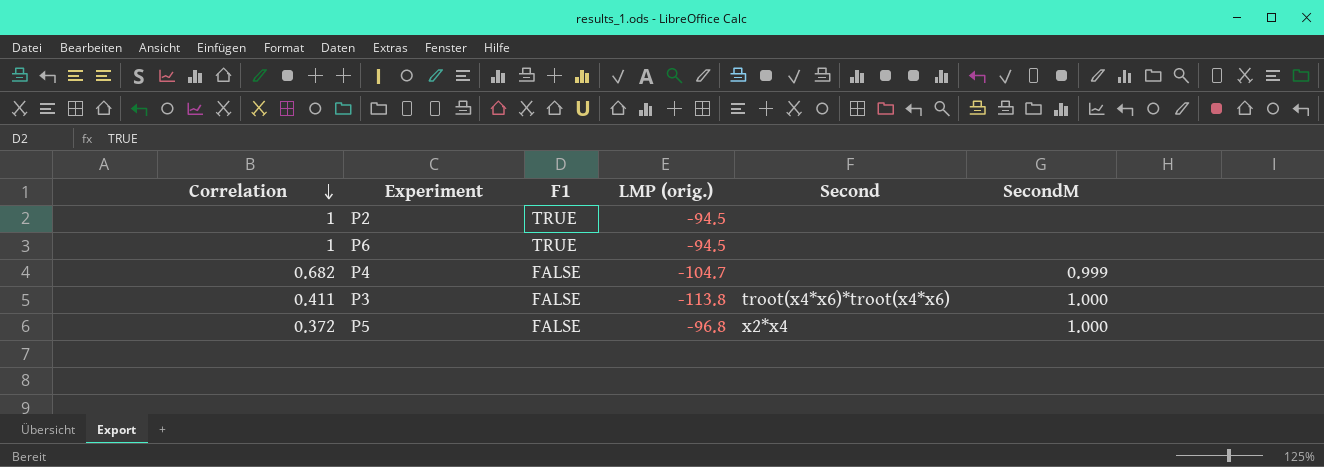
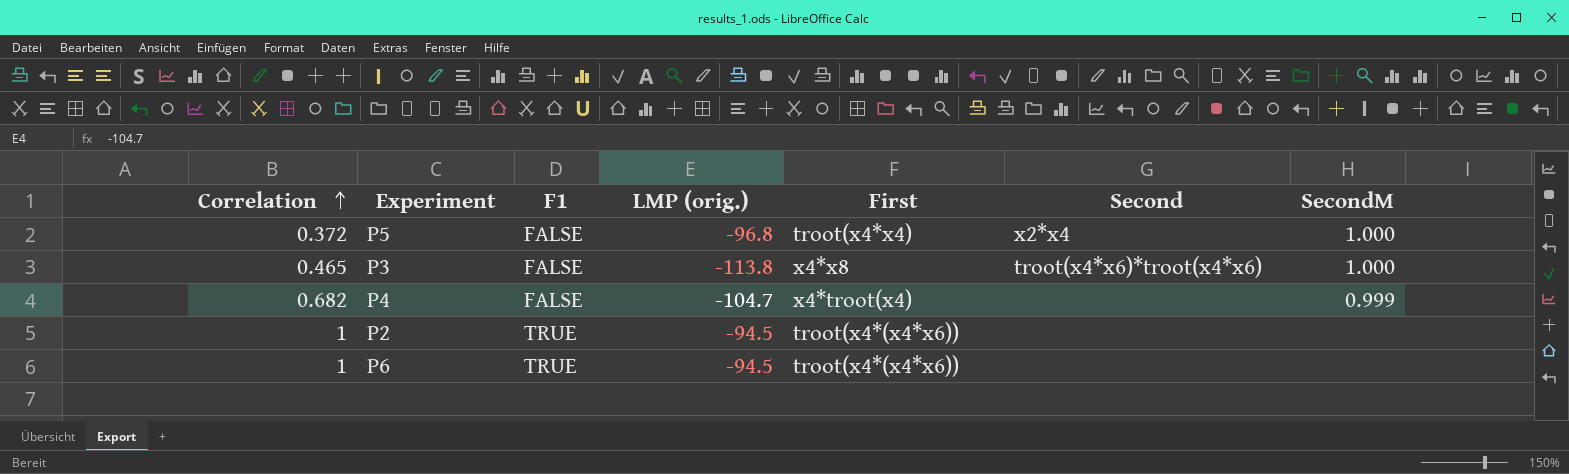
row order: Correlation descending -> Correlation ascending
column First | position: none -> 5
P3 | Correlation: 0.411 -> 0.465

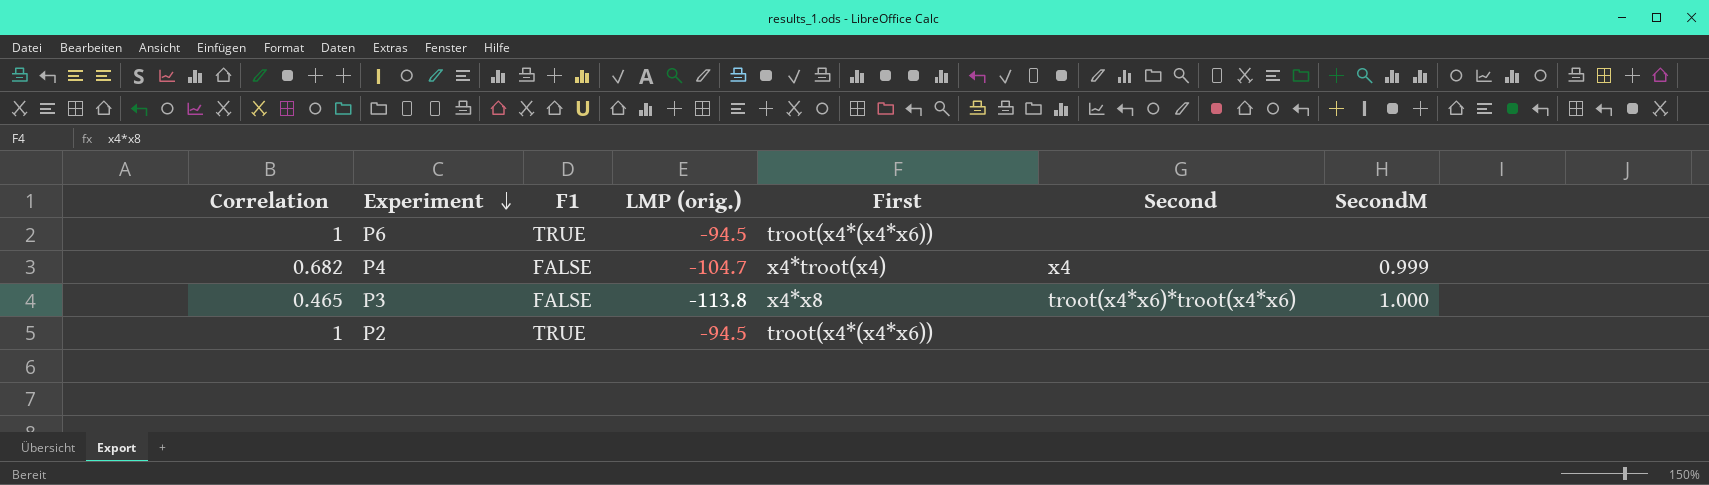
row order: Correlation ascending -> Experiment descending
row P5: 0.372 | FALSE | -96.8 | troot(x4*x4) | x2*x4 | 1.000 -> none
P4 | Second: none -> x4

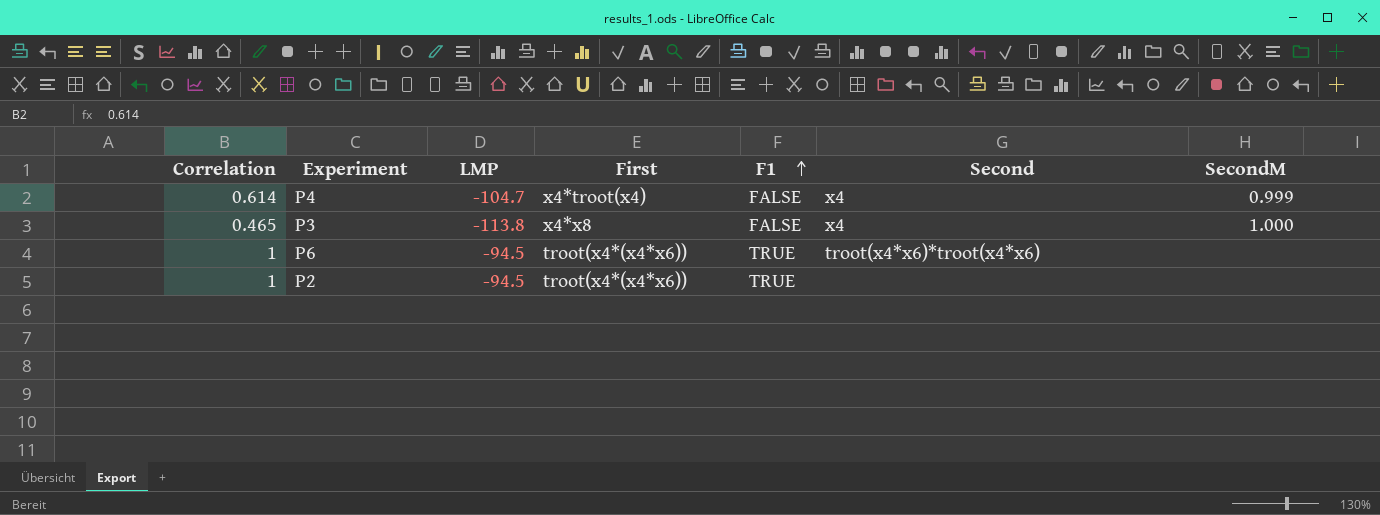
row order: Experiment descending -> F1 ascending
column name: LMP (orig.) -> LMP
column F1 | position: 3 -> 5
P4 | Correlation: 0.682 -> 0.614
P3 | Second: troot(x4*x6)*troot(x4*x6) -> x4
P6 | Second: none -> troot(x4*x6)*troot(x4*x6)

